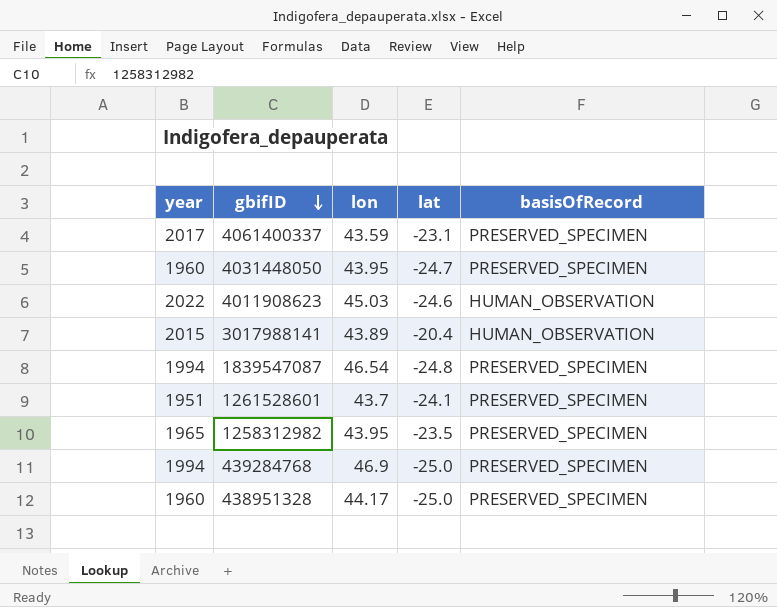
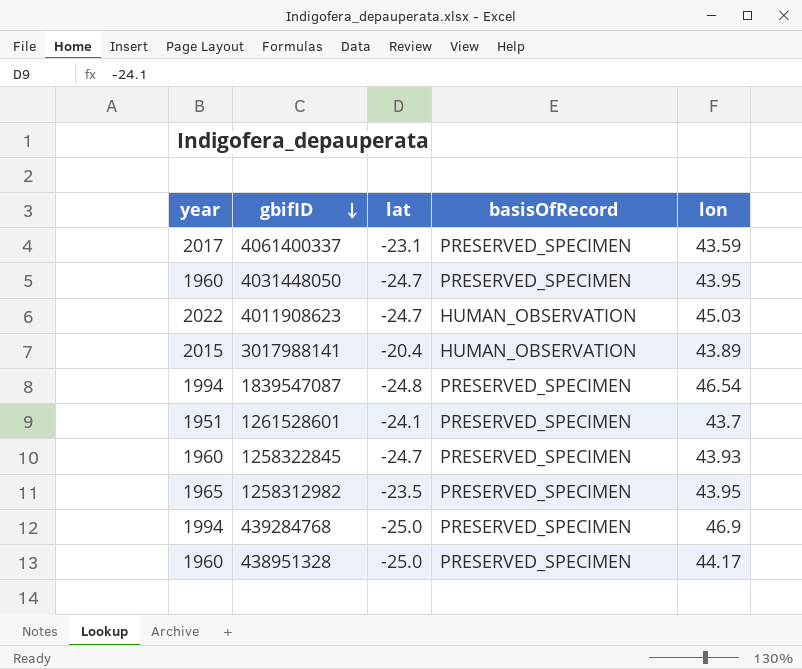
column lon | position: 3 -> 5
4011908623 | lat: -24.6 -> -24.7
row 1258322845: none -> 1960 | -24.7 | PRESERVED_SPECIMEN | 43.93

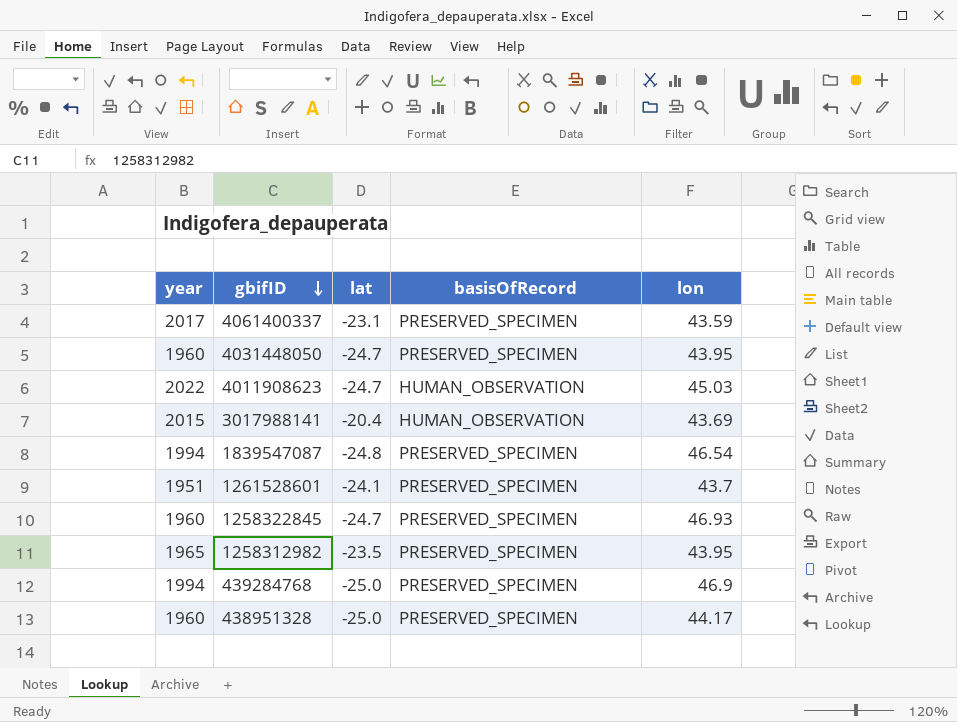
3017988141 | lon: 43.89 -> 43.69
1258322845 | lon: 43.93 -> 46.93

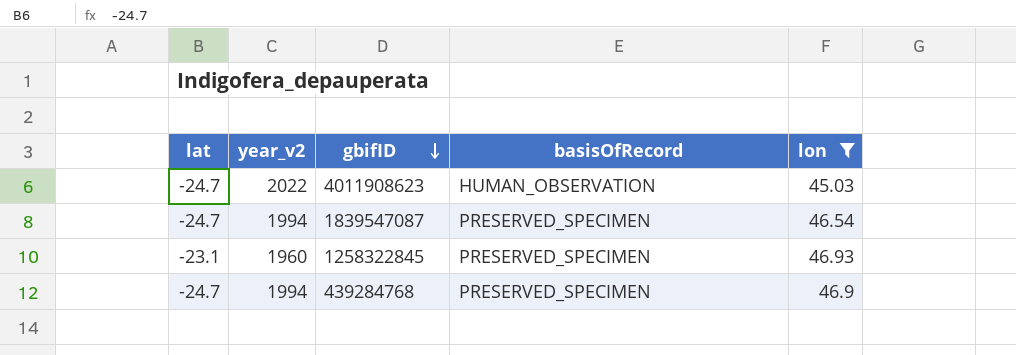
filter: none -> lon >= 45.03
column lat | position: 3 -> 1
column name: year -> year_v2
1839547087 | lat: -24.8 -> -24.7
1258322845 | lat: -24.7 -> -23.1
439284768 | lat: -25.0 -> -24.7

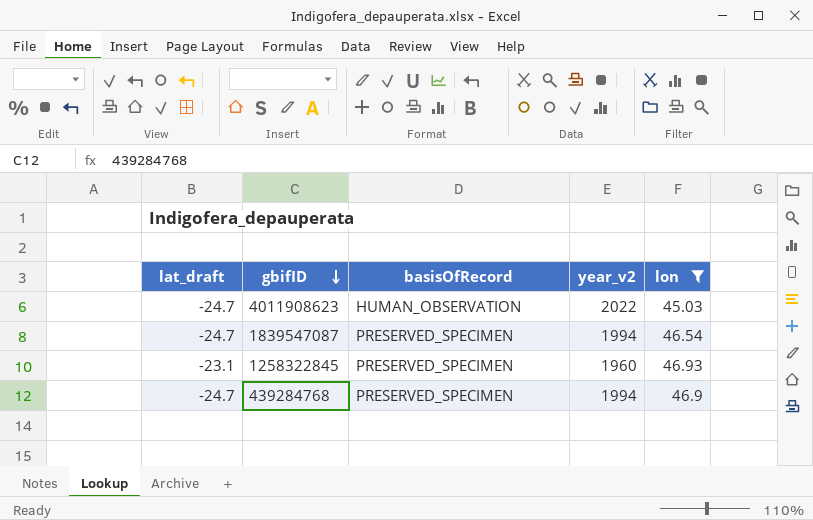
column name: lat -> lat_draft
column year_v2 | position: 2 -> 4

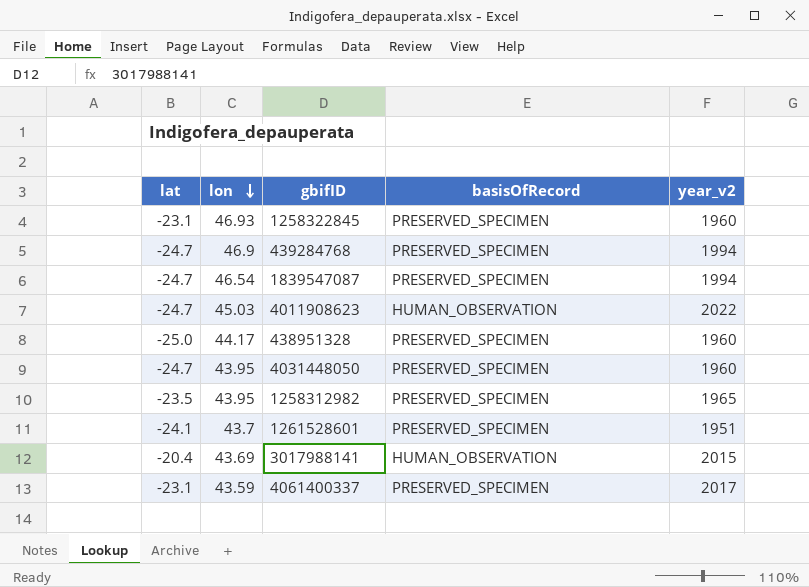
filter: lon >= 45.03 -> none
row order: gbifID descending -> lon descending
column name: lat_draft -> lat
column lon | position: 5 -> 2

